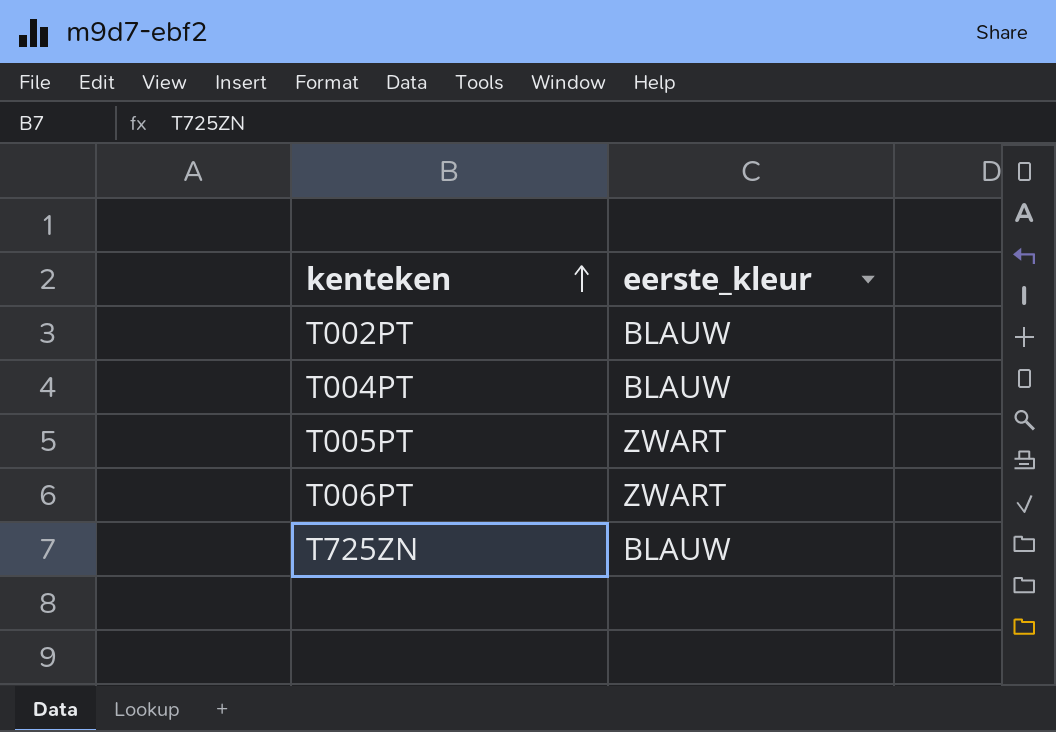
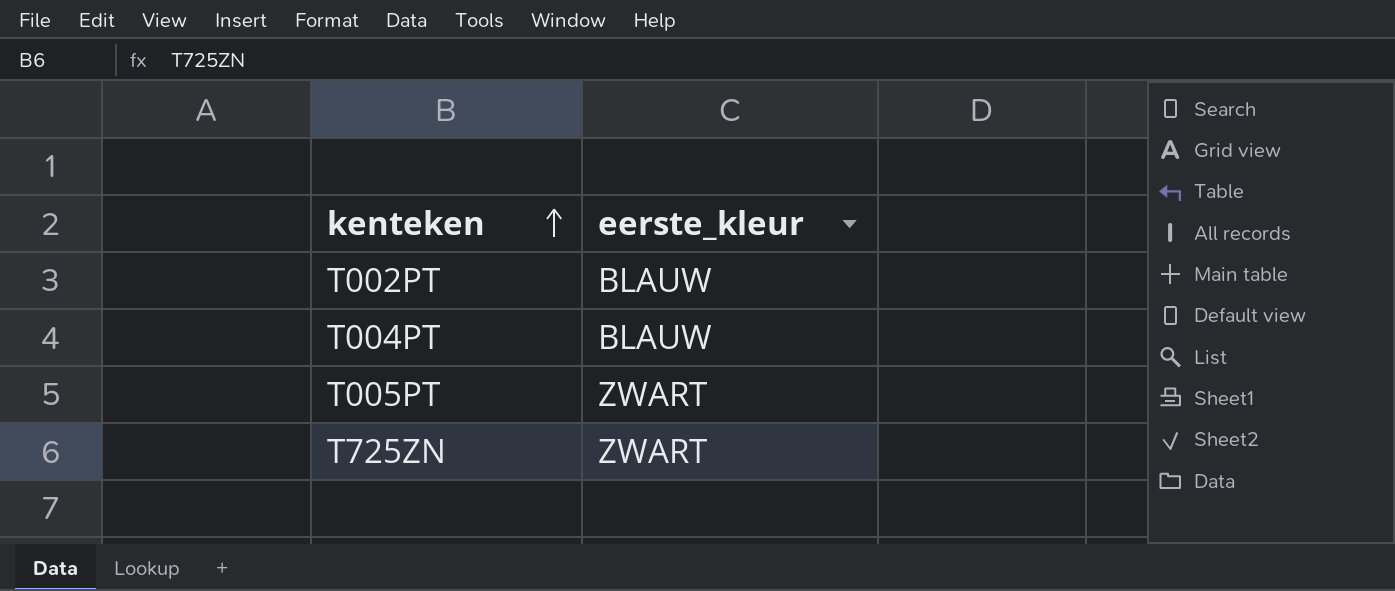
row T006PT: ZWART -> none
T725ZN | eerste_kleur: BLAUW -> ZWART

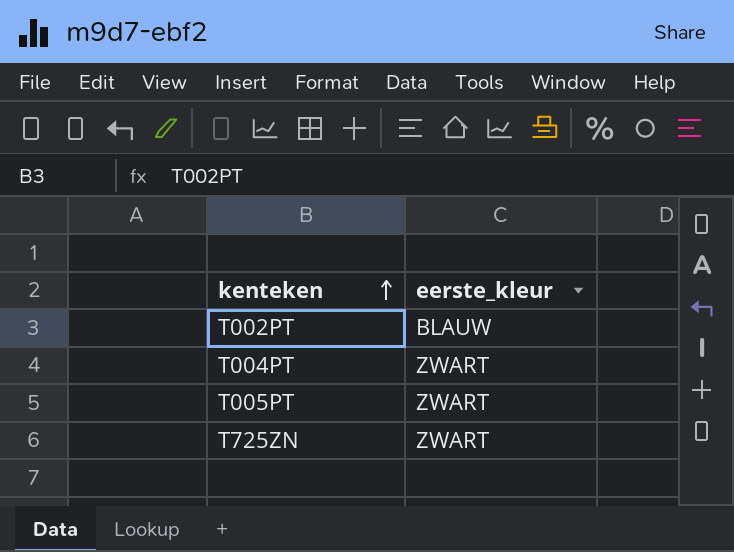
T004PT | eerste_kleur: BLAUW -> ZWART

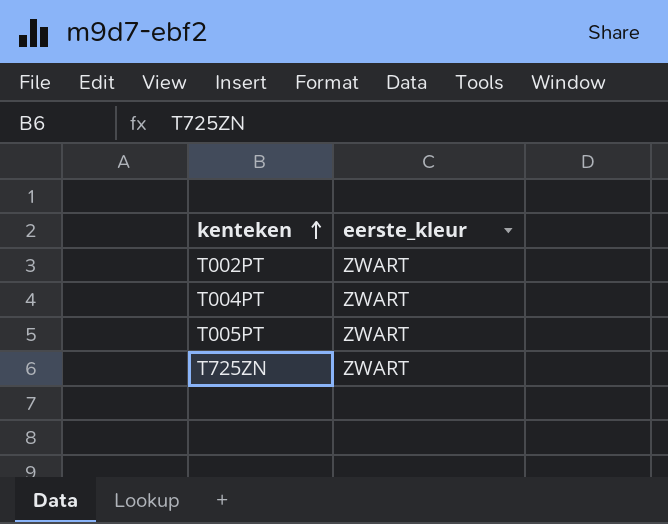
T002PT | eerste_kleur: BLAUW -> ZWART

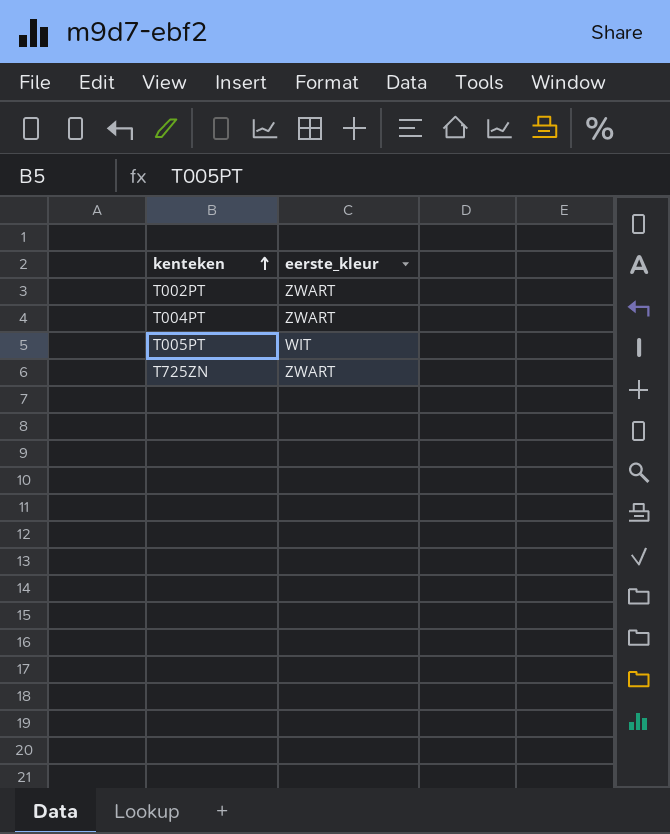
T005PT | eerste_kleur: ZWART -> WIT

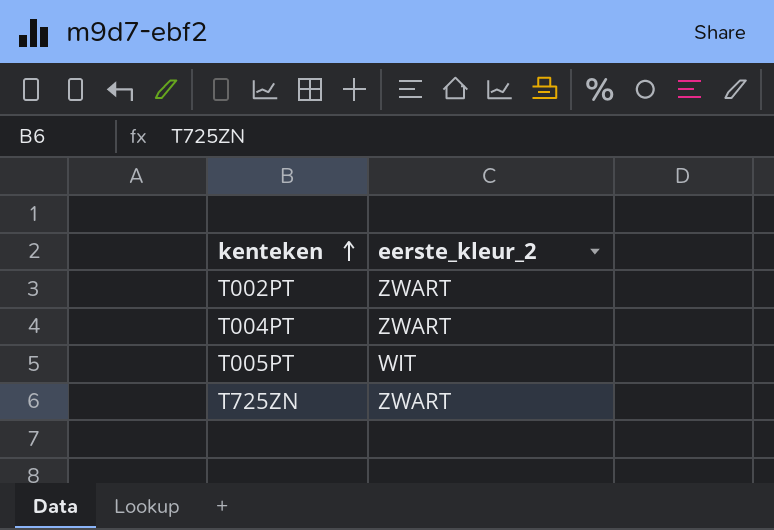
column name: eerste_kleur -> eerste_kleur_2

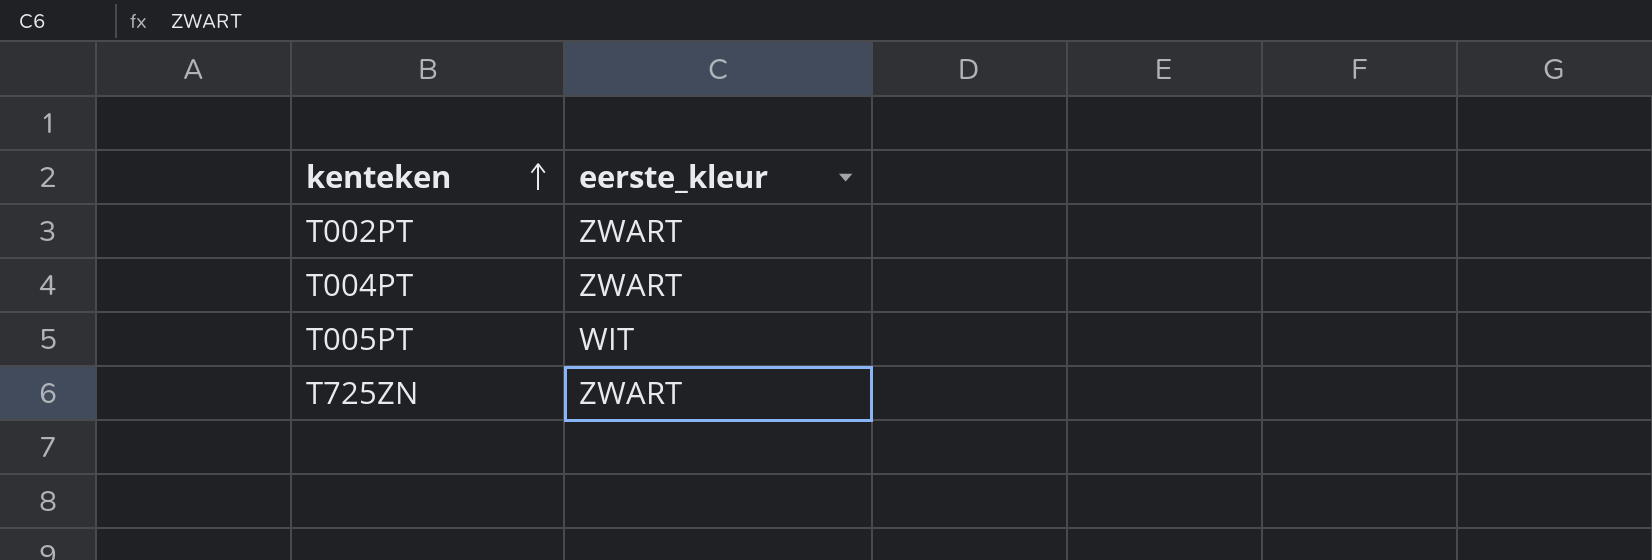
column name: eerste_kleur_2 -> eerste_kleur

